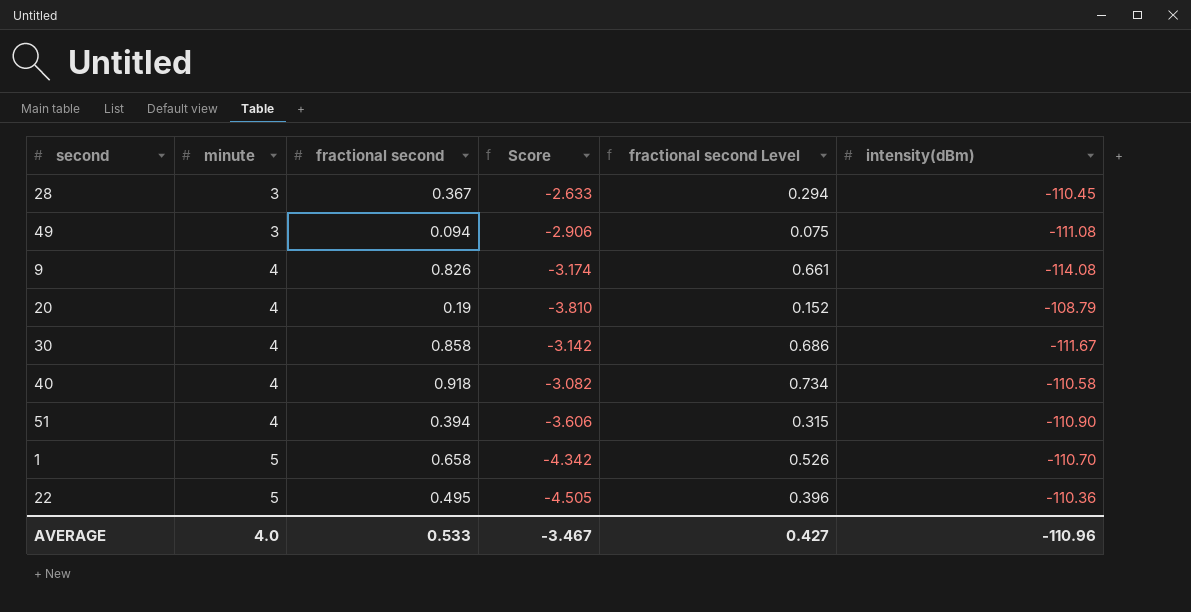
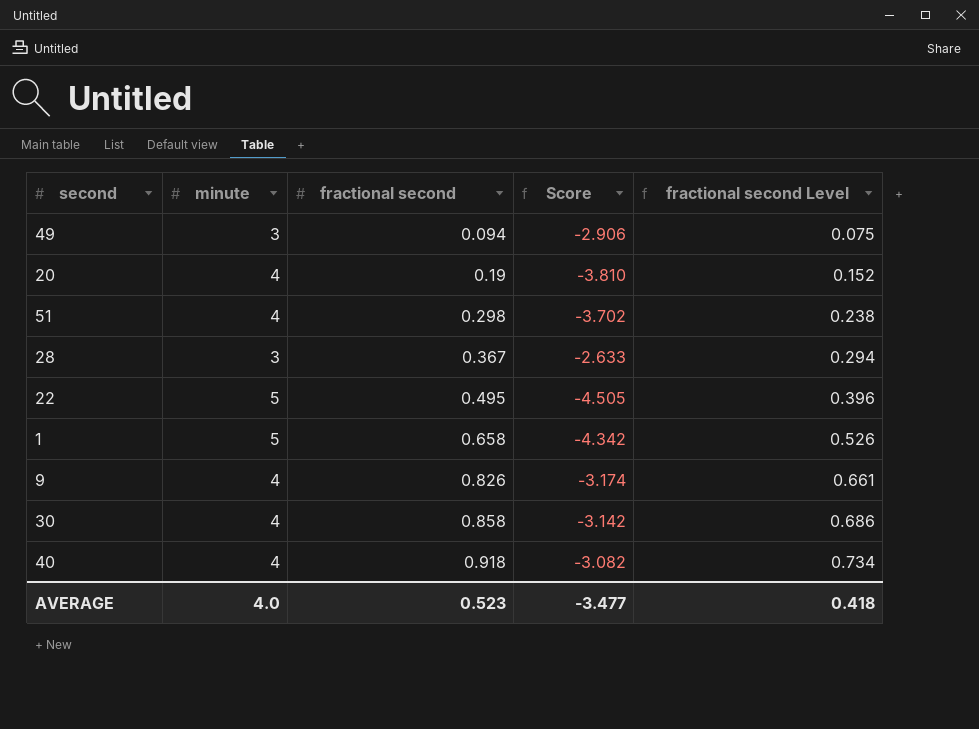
row order: minute ascending -> fractional second ascending
column intensity(dBm) | position: 6 -> none
51 | fractional second: 0.394 -> 0.298
51 | Score: -3.606 -> -3.702
51 | fractional second Level: 0.315 -> 0.238
AVERAGE | fractional second: 0.533 -> 0.523
AVERAGE | Score: -3.467 -> -3.477
AVERAGE | fractional second Level: 0.427 -> 0.418

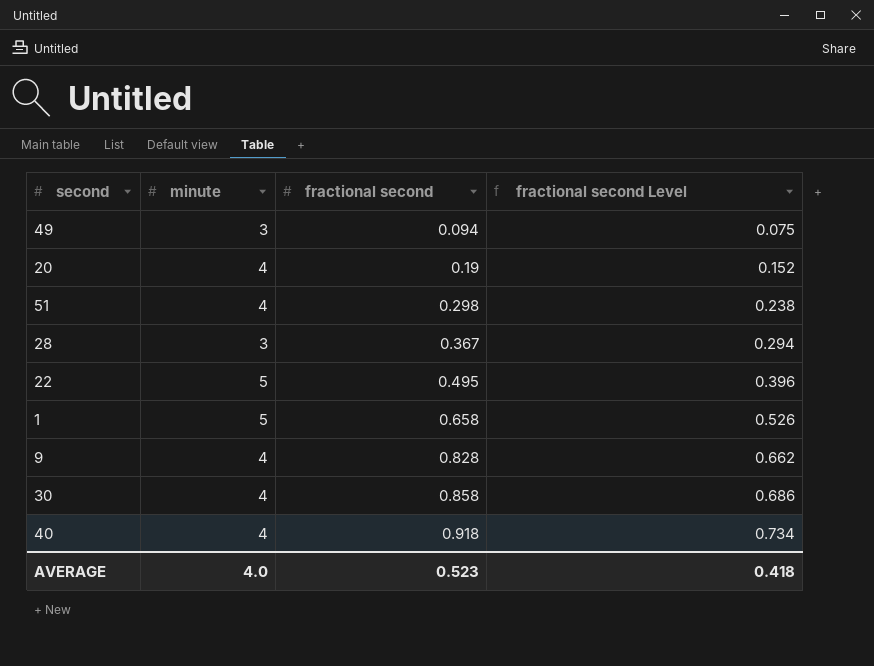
column Score | formula: [fractional second] - [minute] -> none
9 | fractional second: 0.826 -> 0.828
9 | fractional second Level: 0.661 -> 0.662

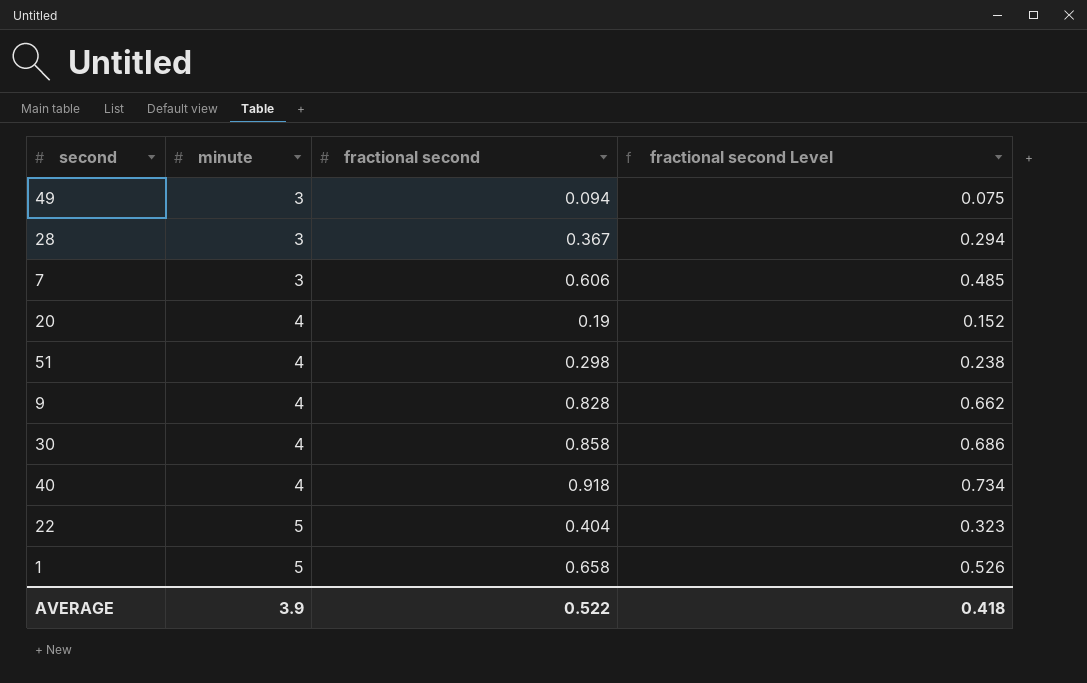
row order: fractional second ascending -> minute ascending
row 7: none -> 3 | 0.606 | 0.485
22 | fractional second: 0.495 -> 0.404
22 | fractional second Level: 0.396 -> 0.323
AVERAGE | minute: 4.0 -> 3.9
AVERAGE | fractional second: 0.523 -> 0.522

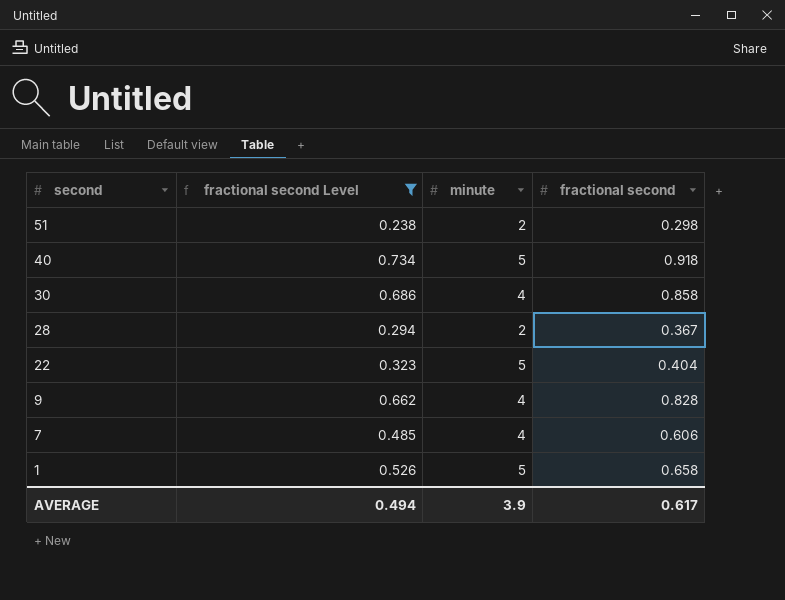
filter: none -> fractional second Level >= 0.238
row order: minute ascending -> second descending
column fractional second Level | position: 4 -> 2
51 | minute: 4 -> 2
40 | minute: 4 -> 5
28 | minute: 3 -> 2
7 | minute: 3 -> 4
AVERAGE | fractional second Level: 0.418 -> 0.494
AVERAGE | fractional second: 0.522 -> 0.617

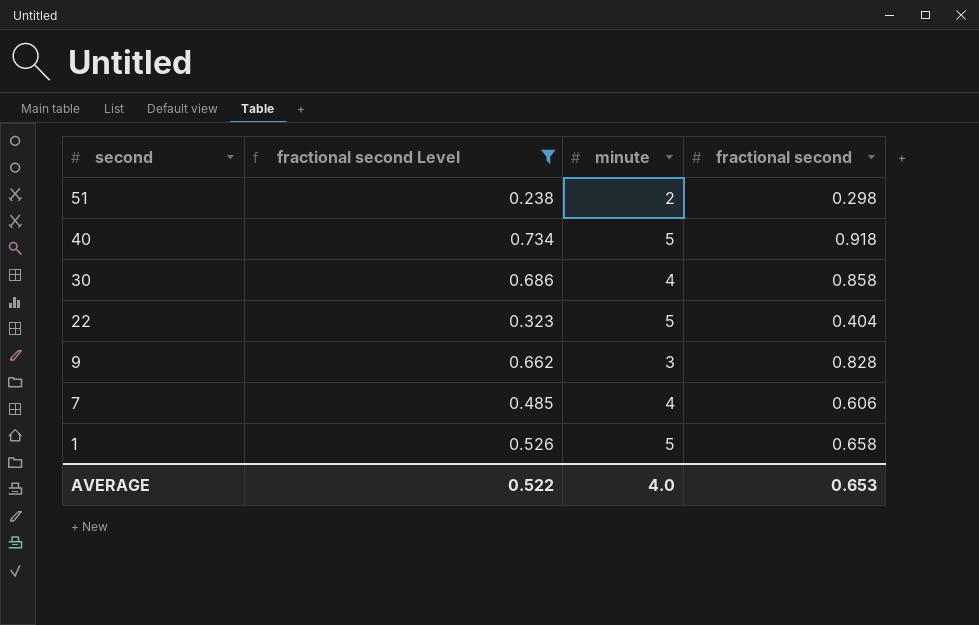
row 28: 0.294 | 2 | 0.367 -> none
9 | minute: 4 -> 3
AVERAGE | fractional second Level: 0.494 -> 0.522
AVERAGE | minute: 3.9 -> 4.0
AVERAGE | fractional second: 0.617 -> 0.653

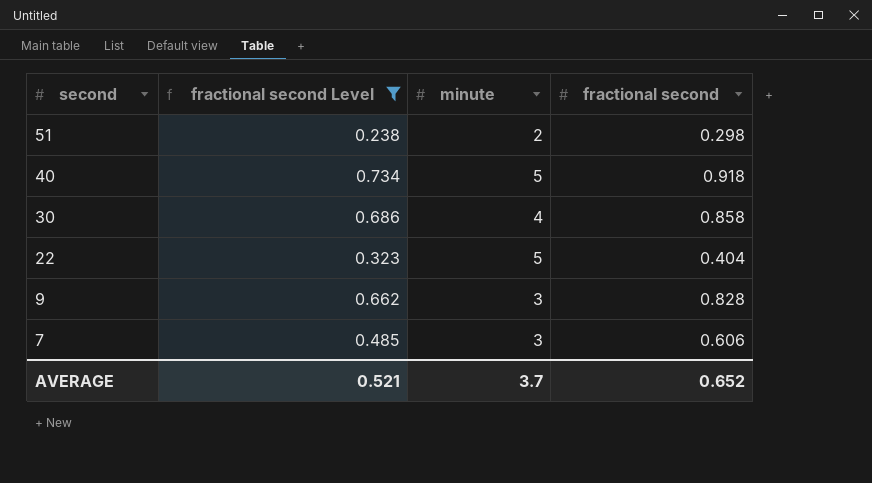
row 1: 0.526 | 5 | 0.658 -> none
7 | minute: 4 -> 3
AVERAGE | fractional second Level: 0.522 -> 0.521
AVERAGE | minute: 4.0 -> 3.7
AVERAGE | fractional second: 0.653 -> 0.652

